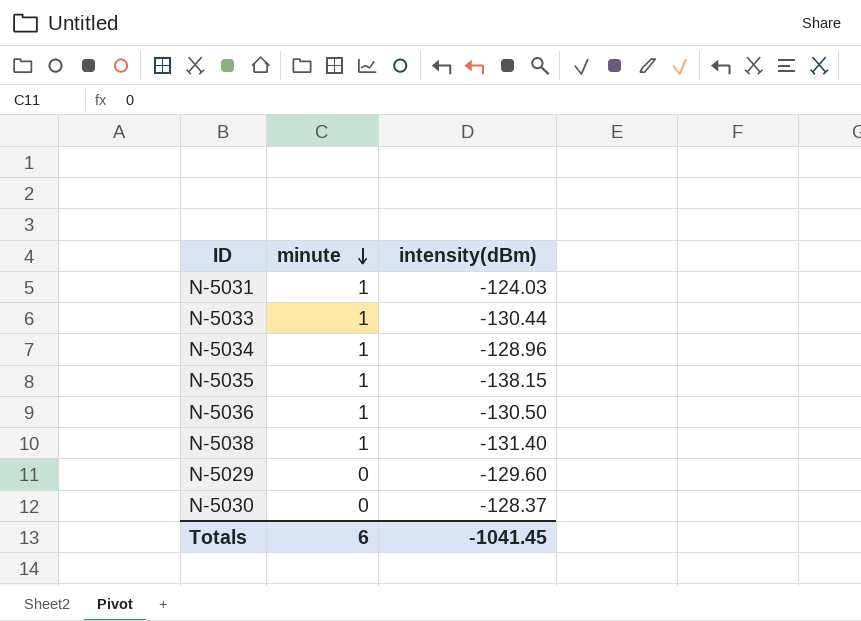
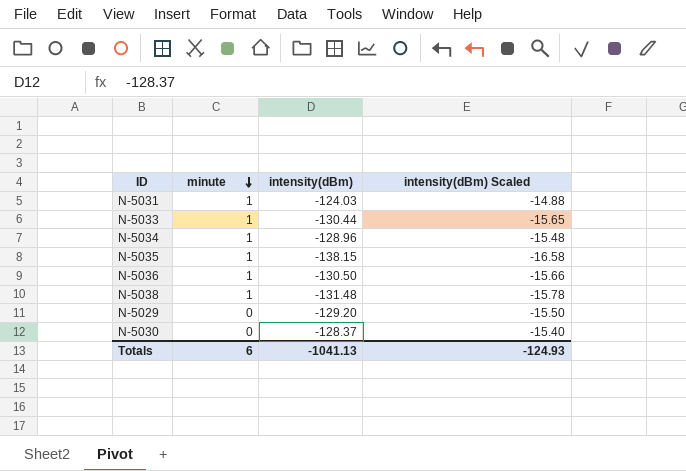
column intensity(dBm) Scaled | formula: none -> [intensity(dBm)] * 0.12
N-5038 | intensity(dBm): -131.40 -> -131.48
N-5029 | intensity(dBm): -129.60 -> -129.20
Totals | intensity(dBm): -1041.45 -> -1041.13

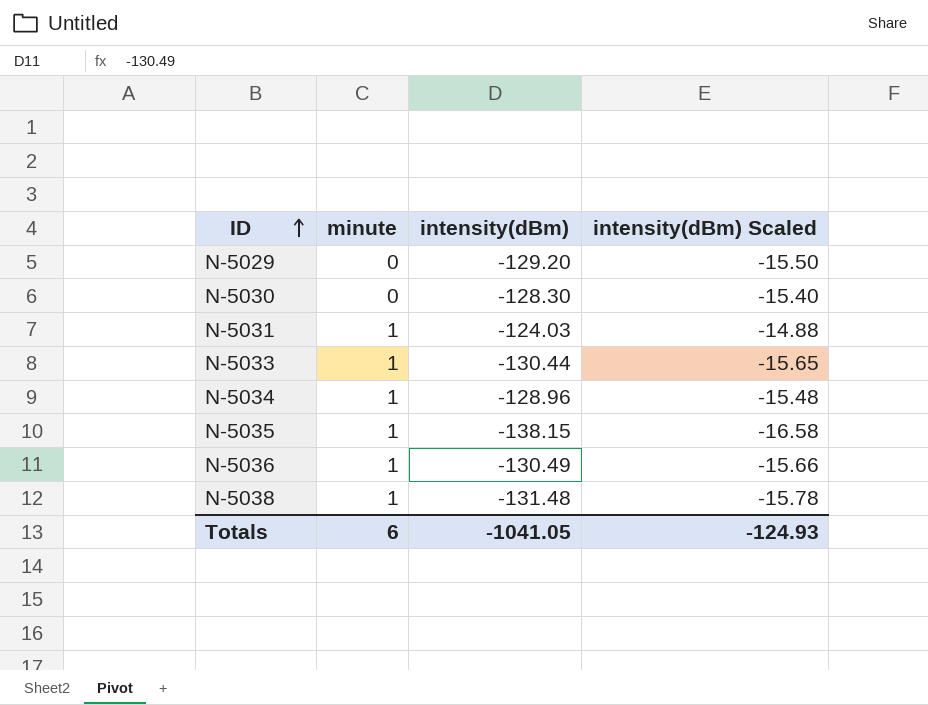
row order: minute descending -> ID ascending
N-5030 | intensity(dBm): -128.37 -> -128.30
N-5036 | intensity(dBm): -130.50 -> -130.49
Totals | intensity(dBm): -1041.13 -> -1041.05

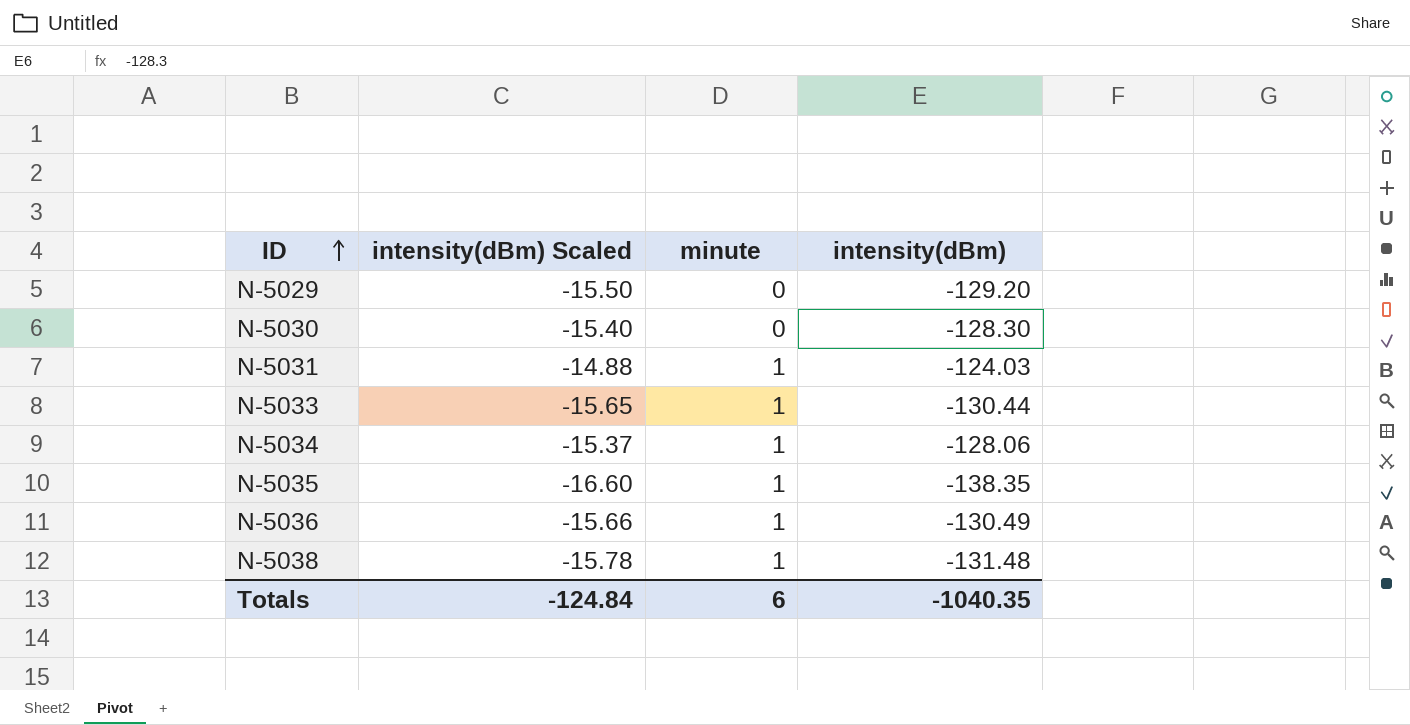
column intensity(dBm) Scaled | position: 4 -> 2
N-5034 | intensity(dBm) Scaled: -15.48 -> -15.37
N-5034 | intensity(dBm): -128.96 -> -128.06
N-5035 | intensity(dBm) Scaled: -16.58 -> -16.60
N-5035 | intensity(dBm): -138.15 -> -138.35
Totals | intensity(dBm) Scaled: -124.93 -> -124.84
Totals | intensity(dBm): -1041.05 -> -1040.35

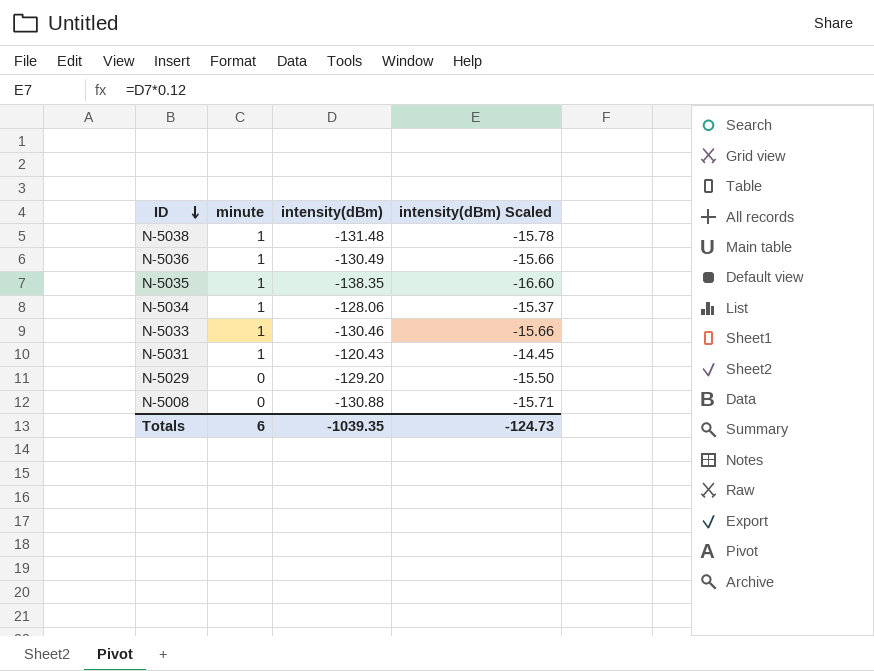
row order: ID ascending -> ID descending
column intensity(dBm) Scaled | position: 2 -> 4
row N-5030: -15.40 | 0 | -128.30 -> none
N-5033 | intensity(dBm): -130.44 -> -130.46
N-5033 | intensity(dBm) Scaled: -15.65 -> -15.66
N-5031 | intensity(dBm): -124.03 -> -120.43
N-5031 | intensity(dBm) Scaled: -14.88 -> -14.45
row N-5008: none -> 0 | -130.88 | -15.71
Totals | intensity(dBm): -1040.35 -> -1039.35
Totals | intensity(dBm) Scaled: -124.84 -> -124.73

